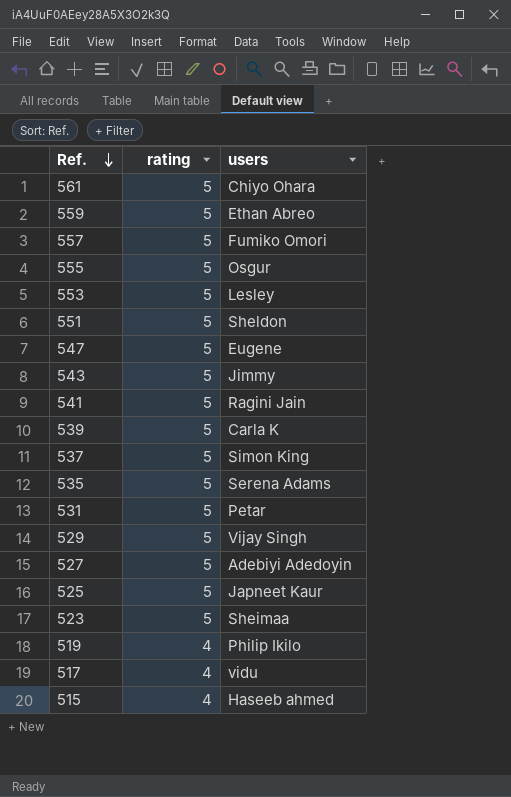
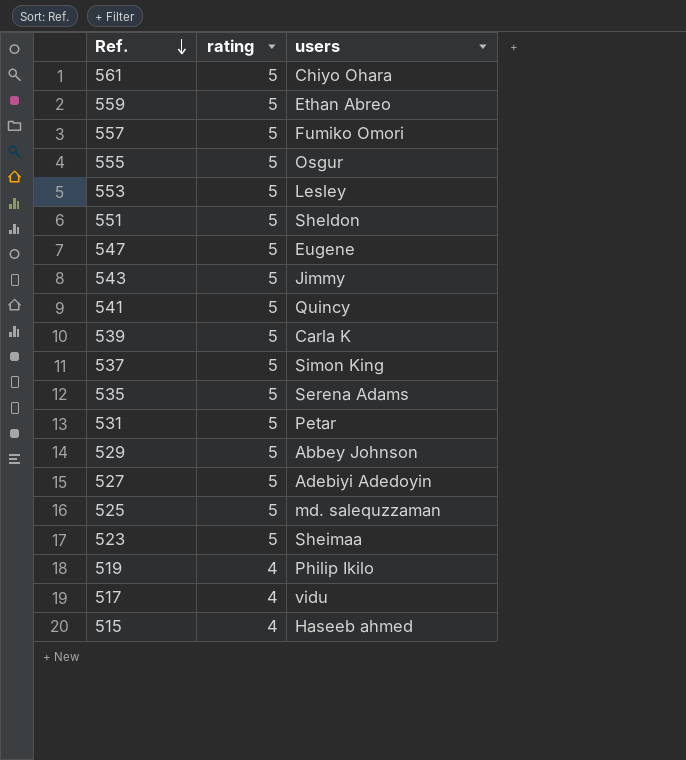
541 | users: Ragini Jain -> Quincy
529 | users: Vijay Singh -> Abbey Johnson
525 | users: Japneet Kaur -> md. salequzzaman

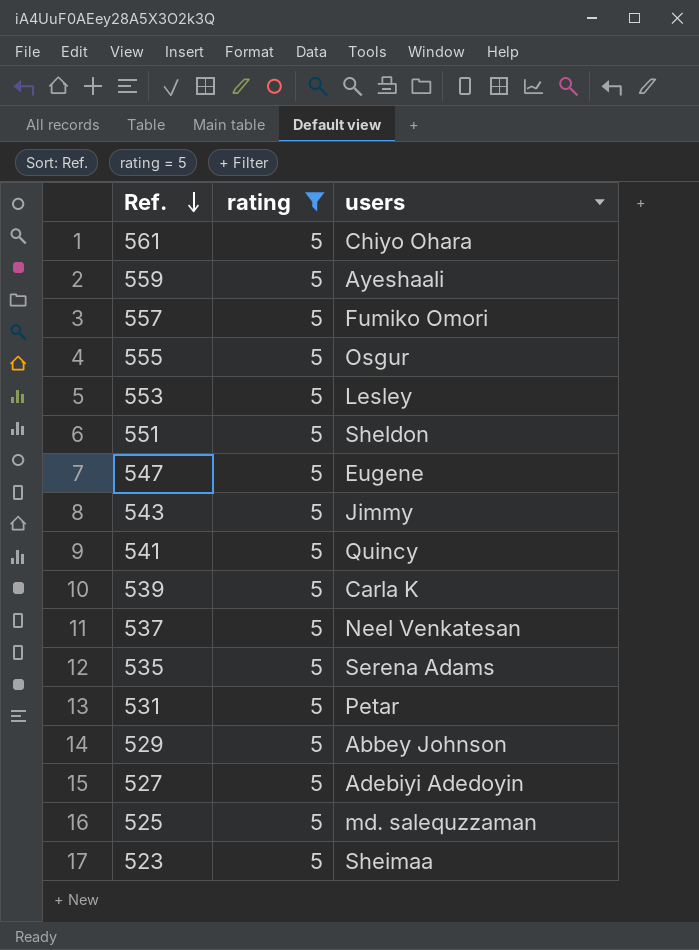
filter: none -> rating = 5
559 | users: Ethan Abreo -> Ayeshaali
537 | users: Simon King -> Neel Venkatesan

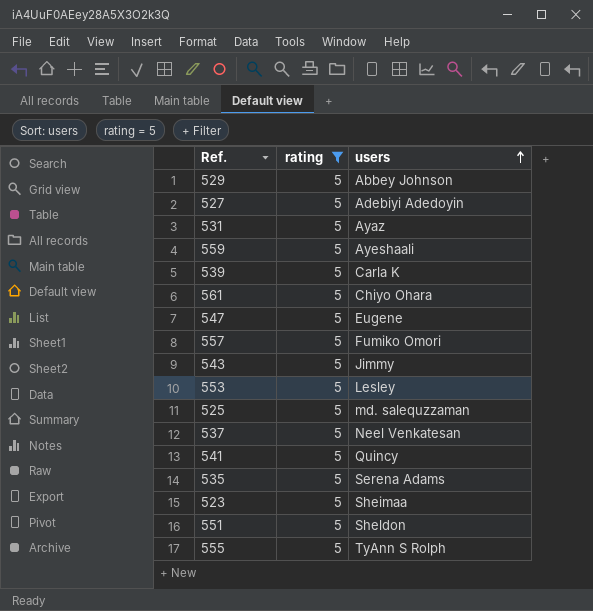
row order: Ref. descending -> users ascending
531 | users: Petar -> Ayaz
555 | users: Osgur -> TyAnn S Rolph

